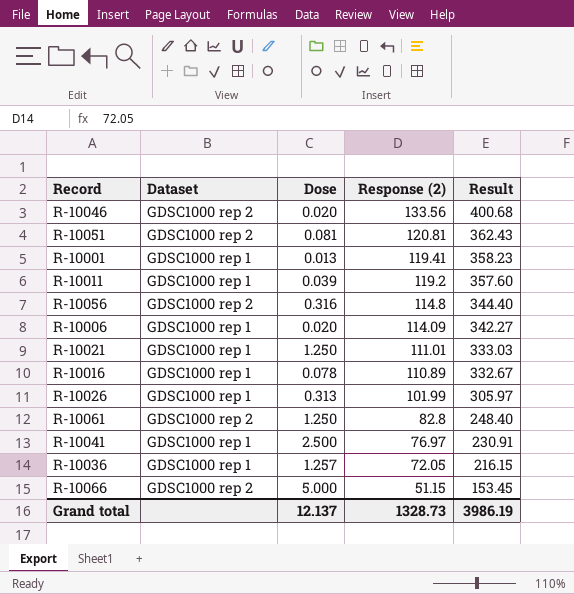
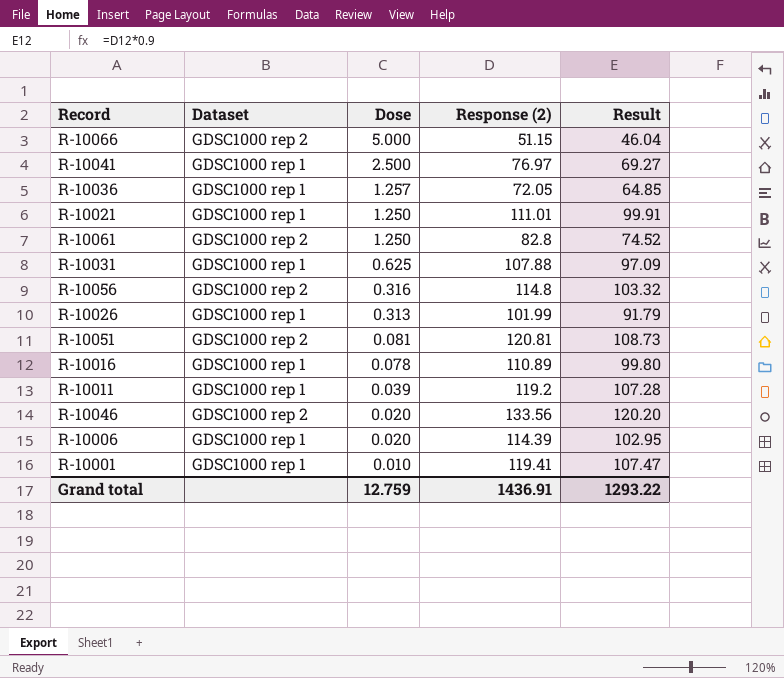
row order: Response (2) descending -> Dose descending
column Result | formula: [Response (2)] * 3 -> [Response (2)] * 0.9
row R-10031: none -> GDSC1000 rep 1 | 0.625 | 107.88 | 97.09
R-10006 | Response (2): 114.09 -> 114.39
R-10001 | Dose: 0.013 -> 0.010
Grand total | Dose: 12.137 -> 12.759
Grand total | Response (2): 1328.73 -> 1436.91
Grand total | Result: 3986.19 -> 1293.22

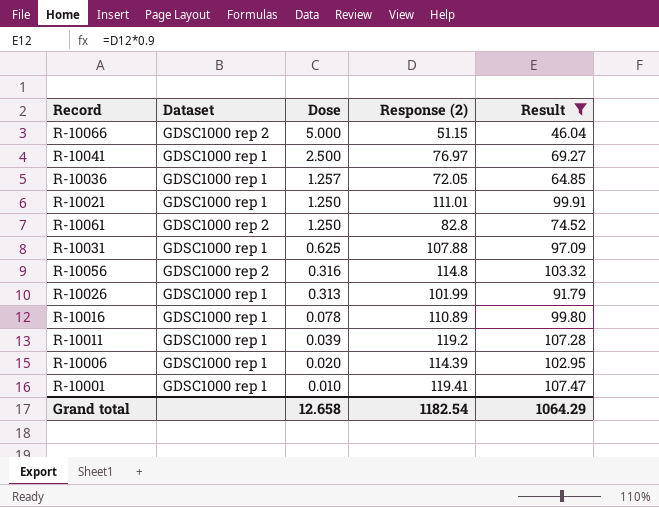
filter: none -> Result <= 107.47
Grand total | Dose: 12.759 -> 12.658
Grand total | Response (2): 1436.91 -> 1182.54
Grand total | Result: 1293.22 -> 1064.29

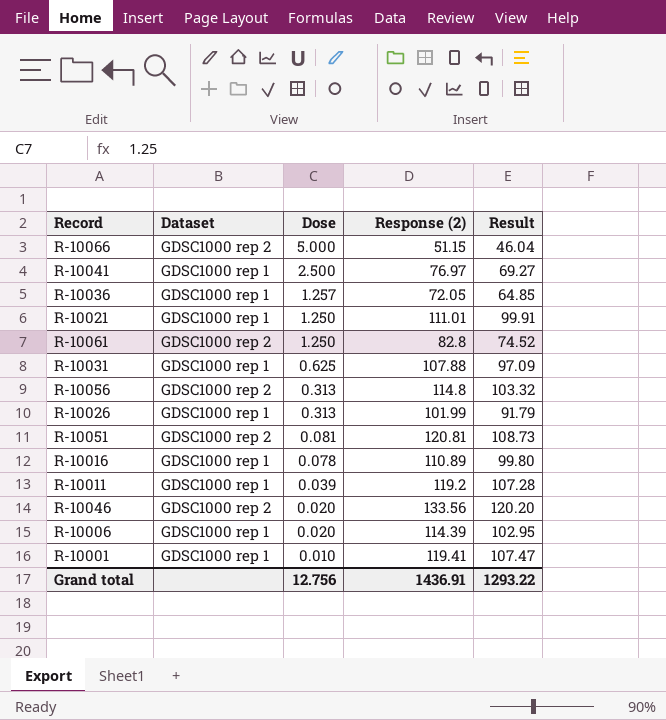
filter: Result <= 107.47 -> none
R-10056 | Dose: 0.316 -> 0.313
Grand total | Dose: 12.658 -> 12.756
Grand total | Response (2): 1182.54 -> 1436.91
Grand total | Result: 1064.29 -> 1293.22

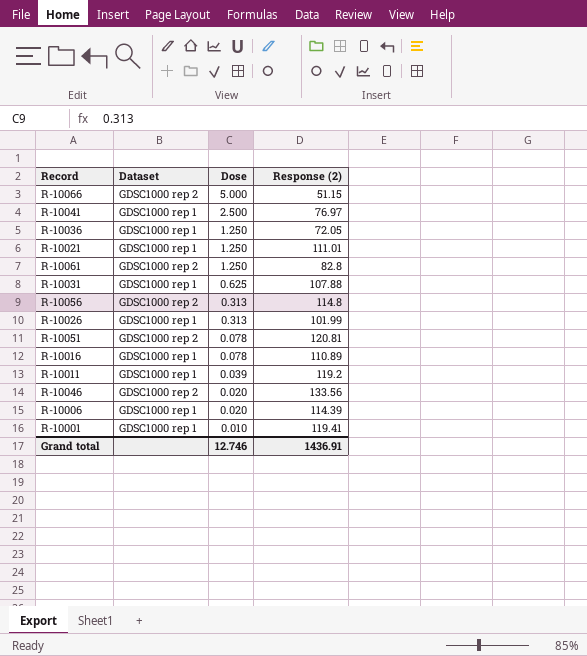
column Result | formula: [Response (2)] * 0.9 -> none
R-10036 | Dose: 1.257 -> 1.250
R-10051 | Dose: 0.081 -> 0.078
Grand total | Dose: 12.756 -> 12.746

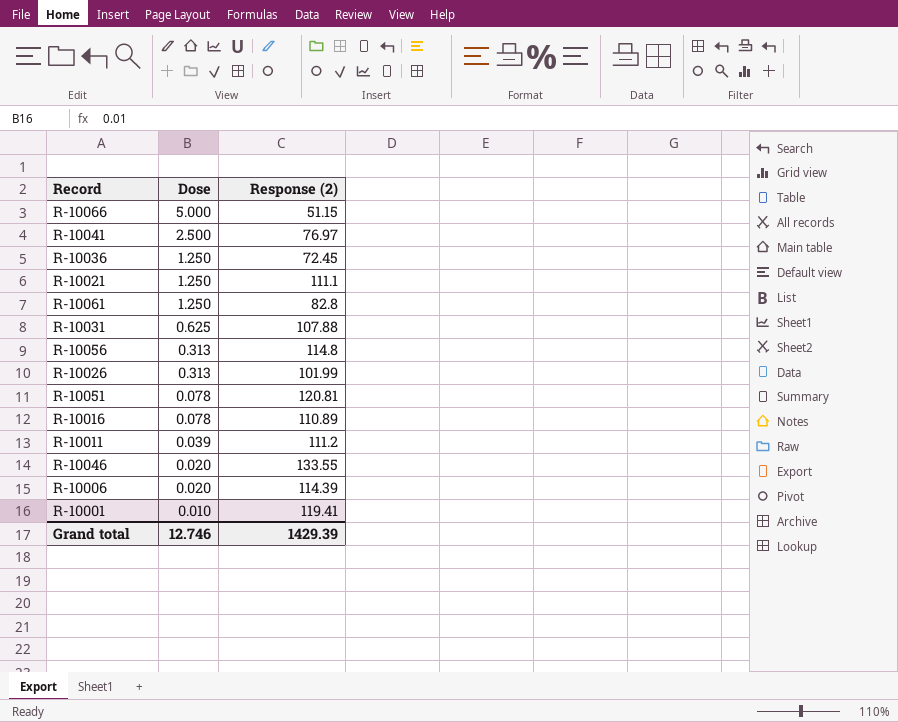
column Dataset | position: 2 -> none
R-10036 | Response (2): 72.05 -> 72.45
R-10021 | Response (2): 111.01 -> 111.1
R-10011 | Response (2): 119.2 -> 111.2
R-10046 | Response (2): 133.56 -> 133.55
Grand total | Response (2): 1436.91 -> 1429.39

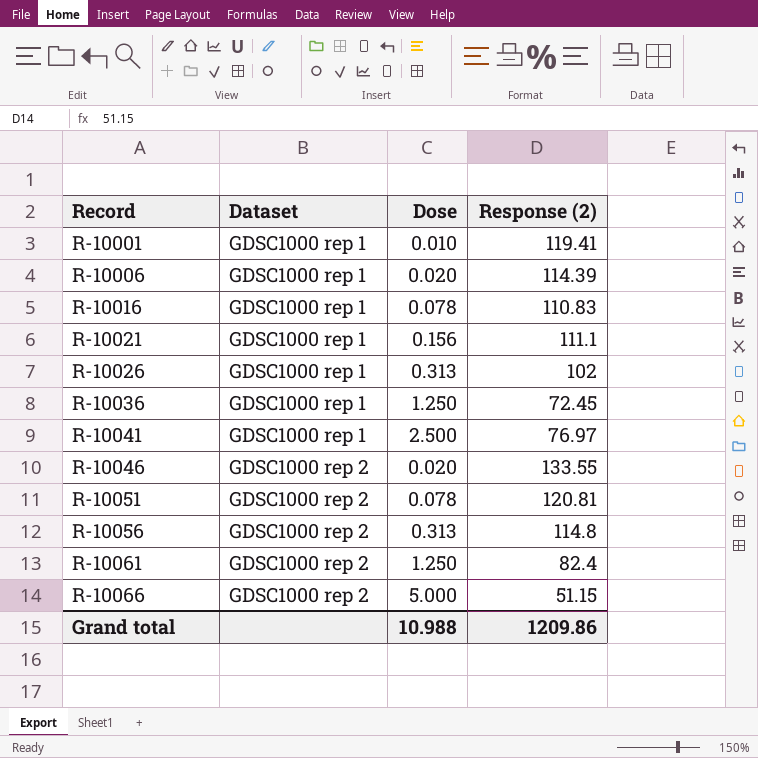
row order: Dose descending -> Record ascending
column Dataset | position: none -> 2
row R-10031: 0.625 | 107.88 -> none
row R-10011: 0.039 | 111.2 -> none
R-10016 | Response (2): 110.89 -> 110.83
R-10021 | Dose: 1.250 -> 0.156
R-10026 | Response (2): 101.99 -> 102
R-10061 | Response (2): 82.8 -> 82.4
Grand total | Dose: 12.746 -> 10.988
Grand total | Response (2): 1429.39 -> 1209.86

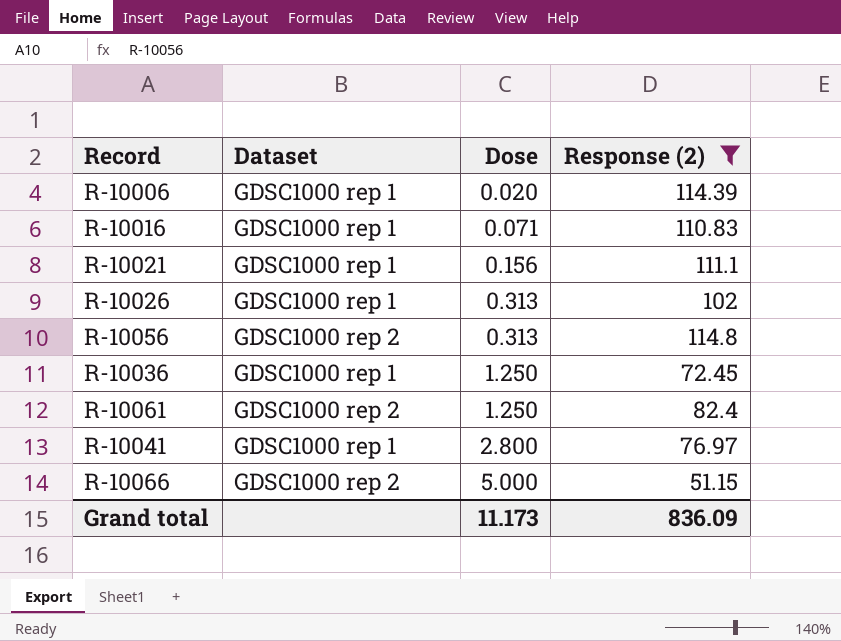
filter: none -> Response (2) <= 114.8
row order: Record ascending -> Dose ascending
R-10016 | Dose: 0.078 -> 0.071
R-10041 | Dose: 2.500 -> 2.800
Grand total | Dose: 10.988 -> 11.173
Grand total | Response (2): 1209.86 -> 836.09

